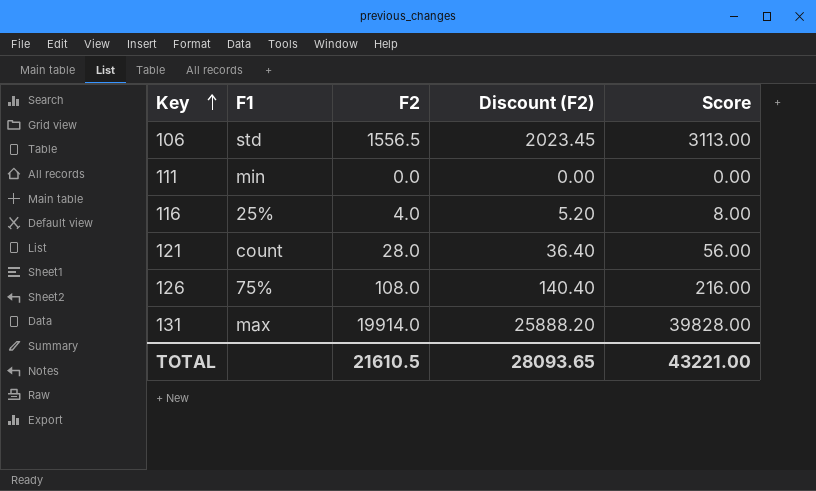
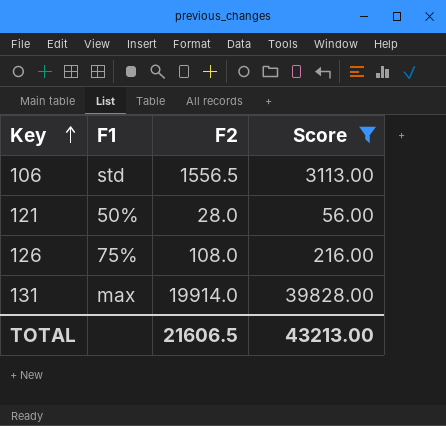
filter: none -> Score >= 56.00
column Discount (F2) | formula: [F2] * 1.3 -> none
121 | F1: count -> 50%
TOTAL | F2: 21610.5 -> 21606.5
TOTAL | Score: 43221.00 -> 43213.00

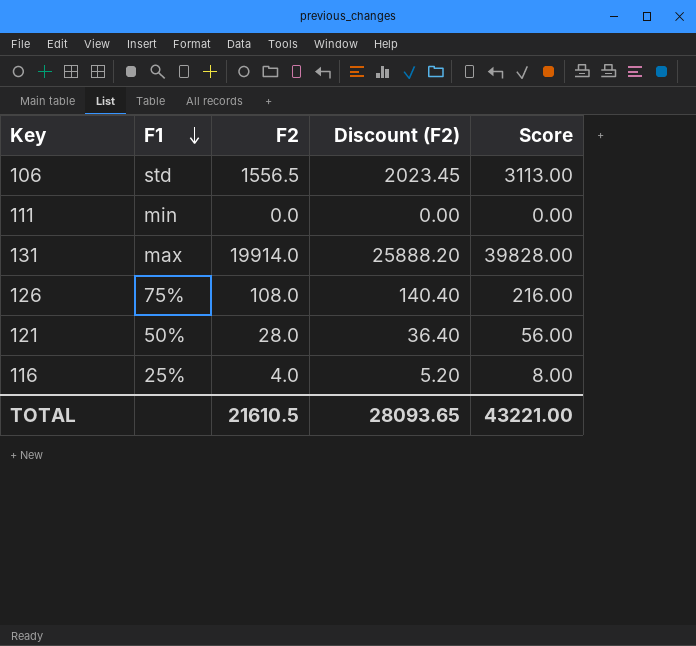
filter: Score >= 56.00 -> none
row order: Key ascending -> F1 descending
column Discount (F2) | formula: none -> [F2] * 1.3
TOTAL | F2: 21606.5 -> 21610.5
TOTAL | Score: 43213.00 -> 43221.00

